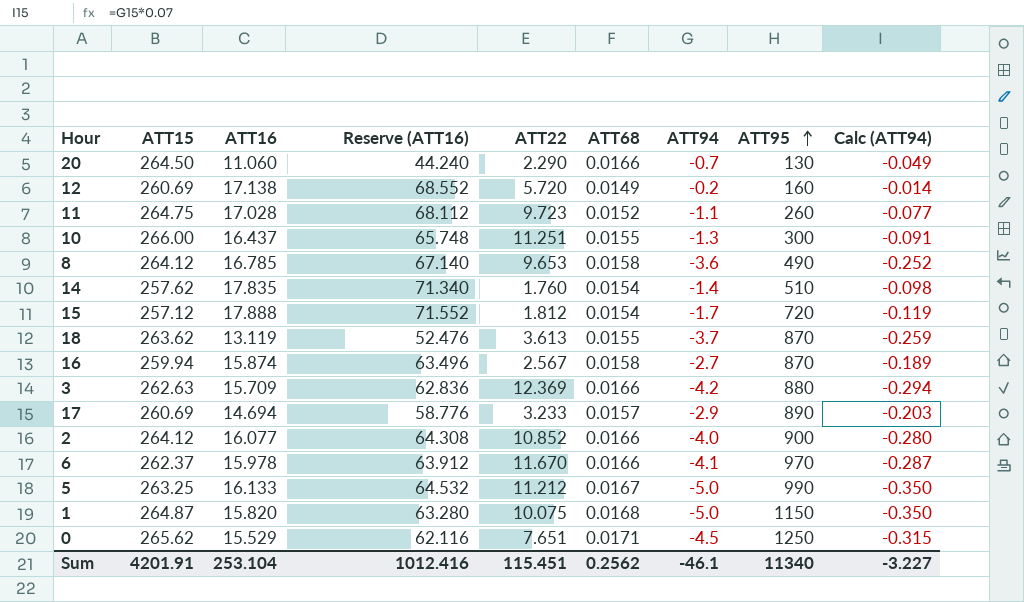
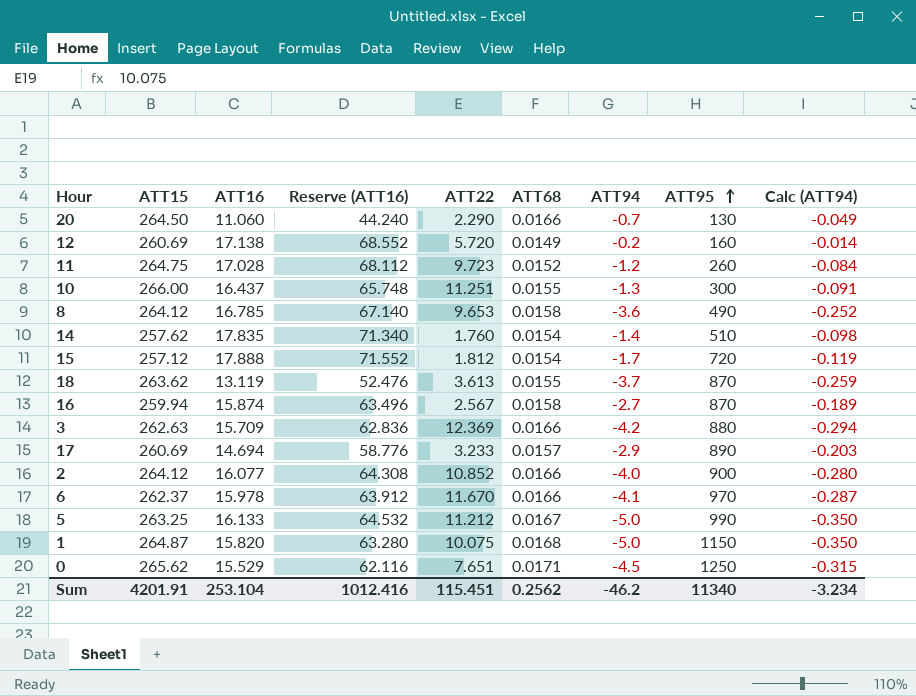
11 | ATT94: -1.1 -> -1.2
11 | Calc (ATT94): -0.077 -> -0.084
Sum | ATT94: -46.1 -> -46.2
Sum | Calc (ATT94): -3.227 -> -3.234

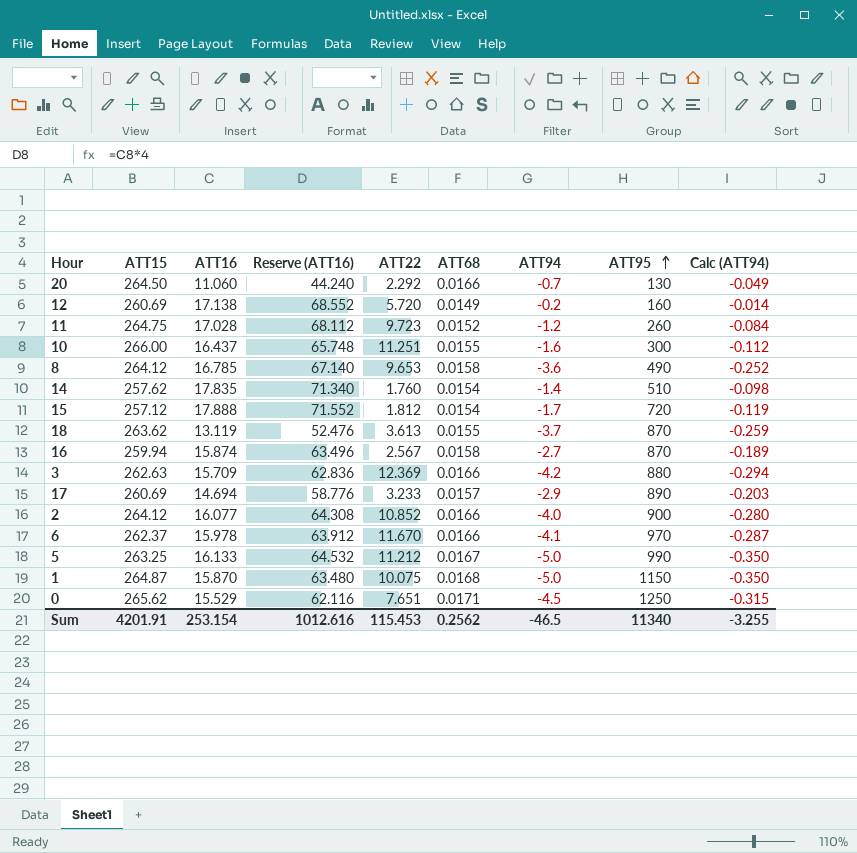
20 | ATT22: 2.290 -> 2.292
10 | ATT94: -1.3 -> -1.6
10 | Calc (ATT94): -0.091 -> -0.112
1 | ATT16: 15.820 -> 15.870
1 | Reserve (ATT16): 63.280 -> 63.480
Sum | ATT16: 253.104 -> 253.154
Sum | Reserve (ATT16): 1012.416 -> 1012.616
Sum | ATT22: 115.451 -> 115.453
Sum | ATT94: -46.2 -> -46.5
Sum | Calc (ATT94): -3.234 -> -3.255

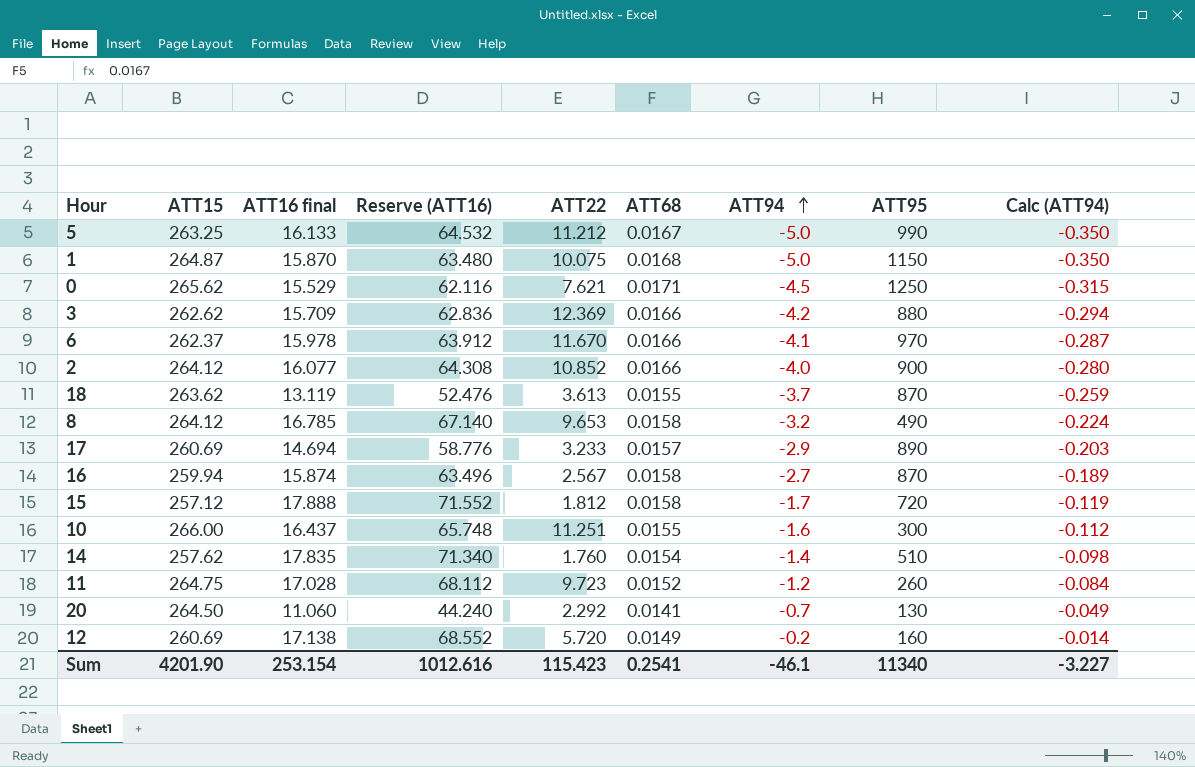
row order: ATT95 ascending -> ATT94 ascending
column name: ATT16 -> ATT16 final
0 | ATT22: 7.651 -> 7.621
3 | ATT15: 262.63 -> 262.62
8 | ATT94: -3.6 -> -3.2
8 | Calc (ATT94): -0.252 -> -0.224
15 | ATT68: 0.0154 -> 0.0158
20 | ATT68: 0.0166 -> 0.0141
Sum | ATT15: 4201.91 -> 4201.90
Sum | ATT22: 115.453 -> 115.423
Sum | ATT68: 0.2562 -> 0.2541
Sum | ATT94: -46.5 -> -46.1
Sum | Calc (ATT94): -3.255 -> -3.227

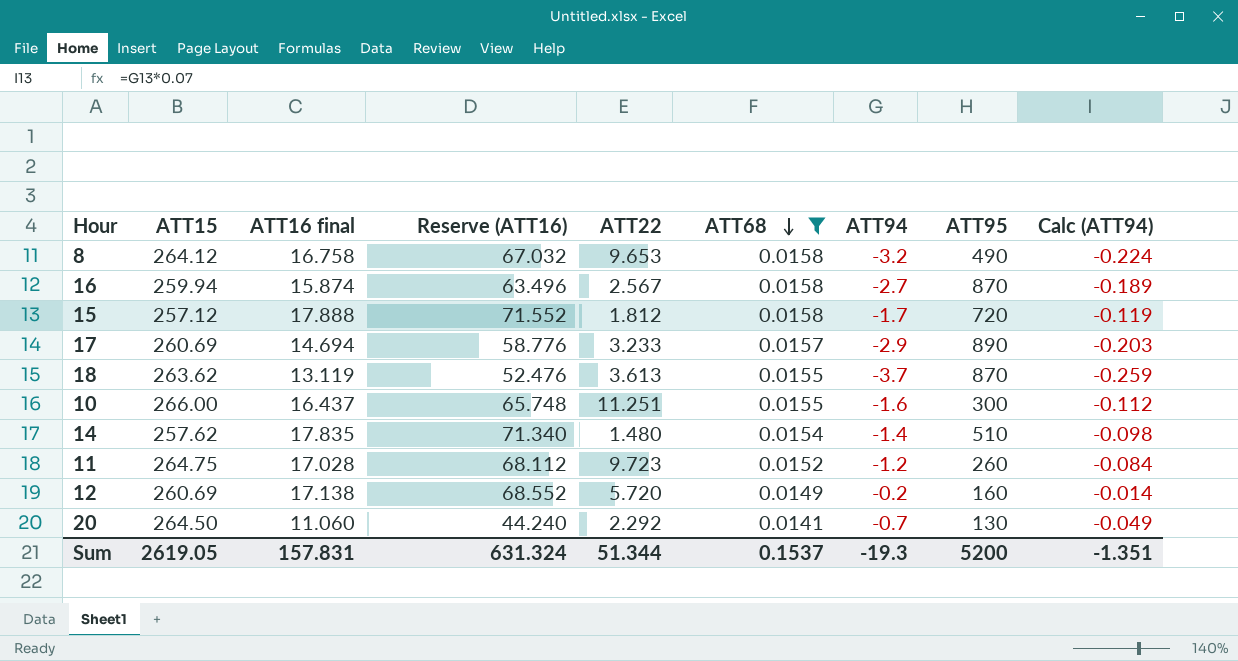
filter: none -> ATT68 <= 0.0158
row order: ATT94 ascending -> ATT68 descending
8 | ATT16 final: 16.785 -> 16.758
8 | Reserve (ATT16): 67.140 -> 67.032
14 | ATT22: 1.760 -> 1.480
Sum | ATT15: 4201.90 -> 2619.05
Sum | ATT16 final: 253.154 -> 157.831
Sum | Reserve (ATT16): 1012.616 -> 631.324
Sum | ATT22: 115.423 -> 51.344
Sum | ATT68: 0.2541 -> 0.1537
Sum | ATT94: -46.1 -> -19.3
Sum | ATT95: 11340 -> 5200
Sum | Calc (ATT94): -3.227 -> -1.351

